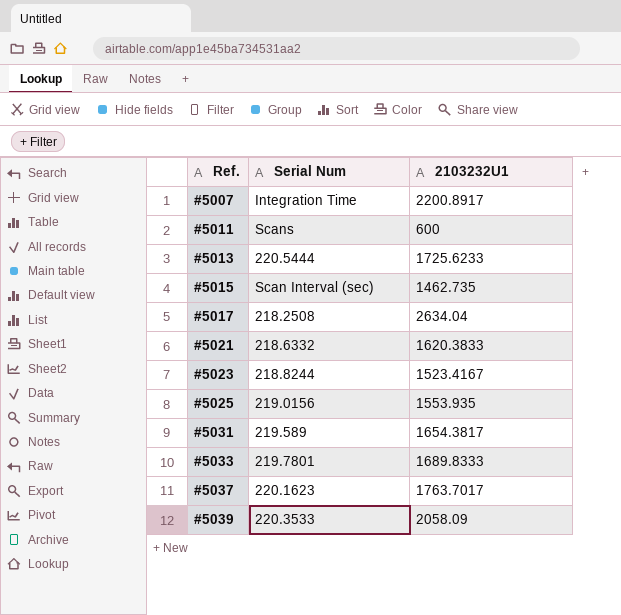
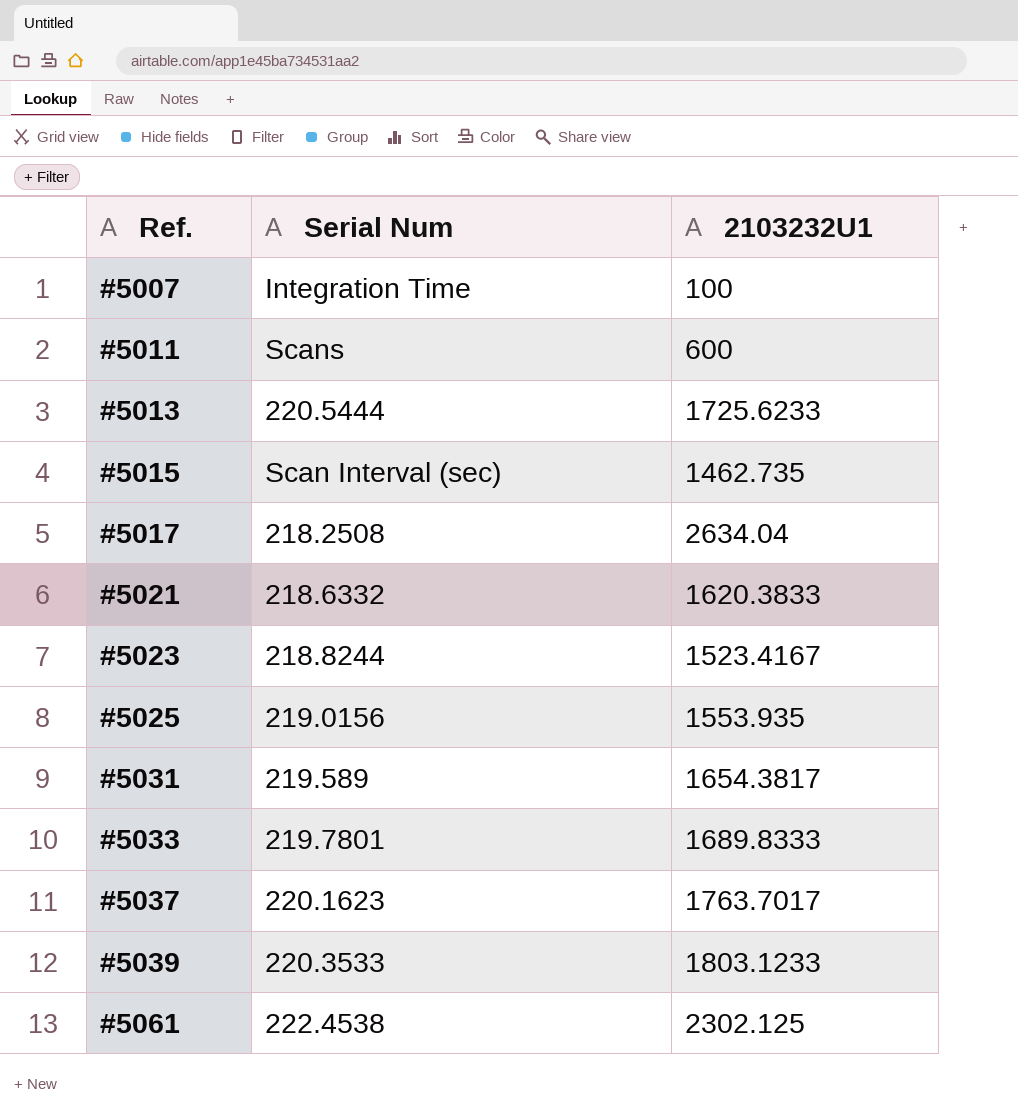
#5007 | 2103232U1: 2200.8917 -> 100
#5039 | 2103232U1: 2058.09 -> 1803.1233
row #5061: none -> 222.4538 | 2302.125

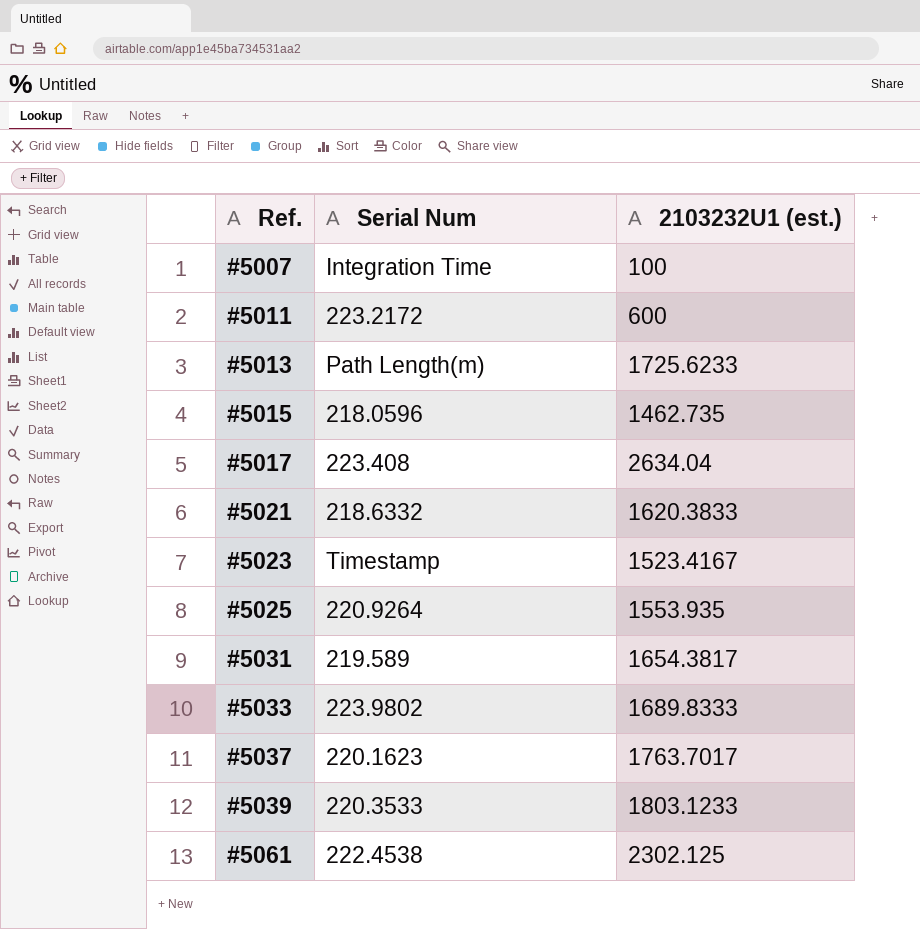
column name: 2103232U1 -> 2103232U1 (est.)
#5011 | Serial Num: Scans -> 223.2172
#5013 | Serial Num: 220.5444 -> Path Length(m)
#5015 | Serial Num: Scan Interval (sec) -> 218.0596
#5017 | Serial Num: 218.2508 -> 223.408
#5023 | Serial Num: 218.8244 -> Timestamp
#5025 | Serial Num: 219.0156 -> 220.9264
#5033 | Serial Num: 219.7801 -> 223.9802

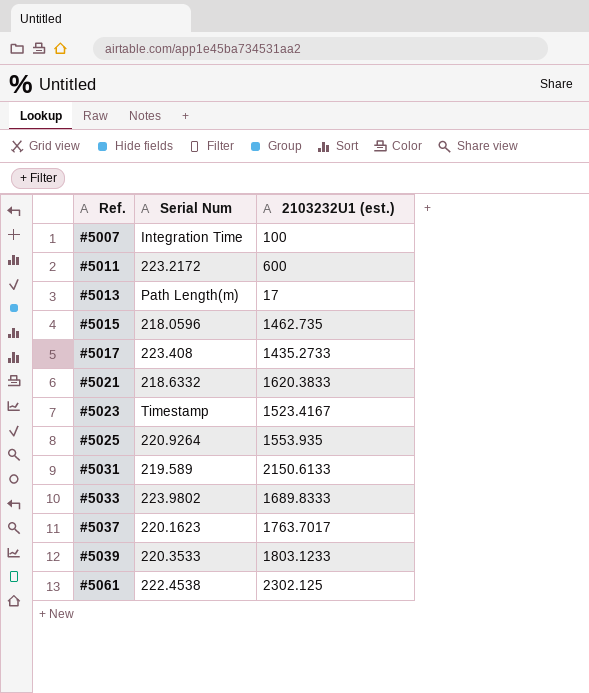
#5013 | 2103232U1 (est.): 1725.6233 -> 17
#5017 | 2103232U1 (est.): 2634.04 -> 1435.2733
#5031 | 2103232U1 (est.): 1654.3817 -> 2150.6133

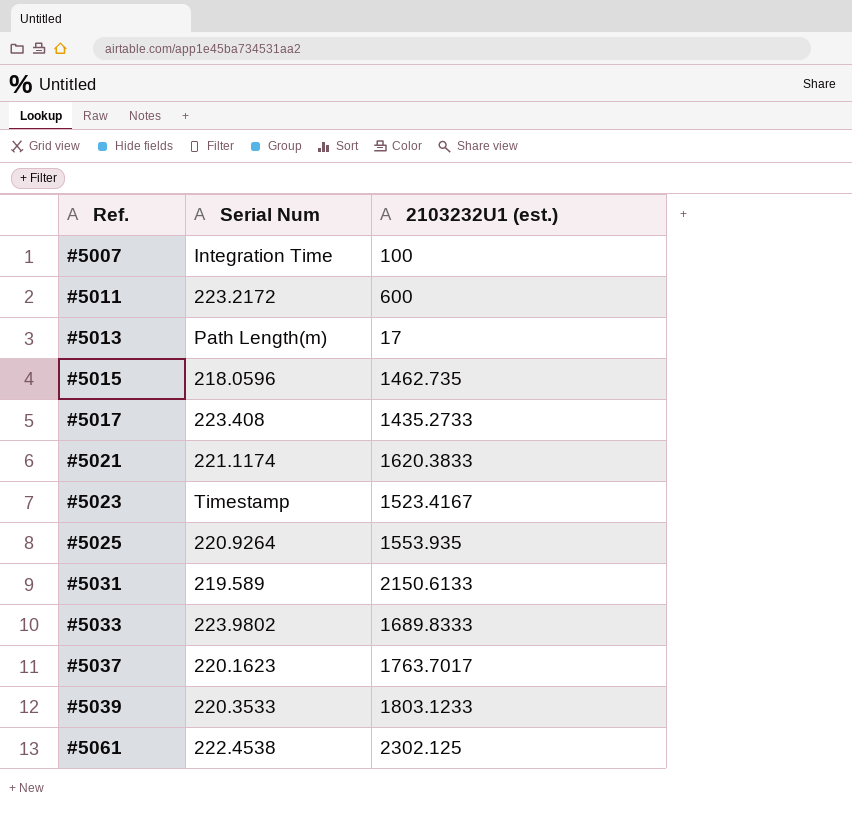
#5021 | Serial Num: 218.6332 -> 221.1174

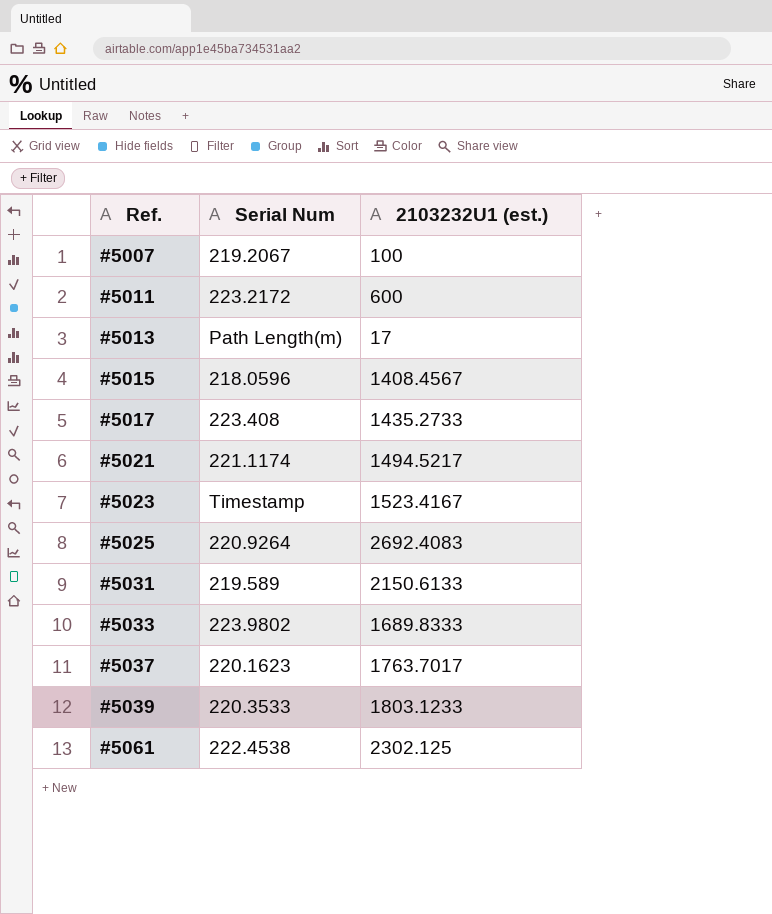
#5007 | Serial Num: Integration Time -> 219.2067
#5015 | 2103232U1 (est.): 1462.735 -> 1408.4567
#5021 | 2103232U1 (est.): 1620.3833 -> 1494.5217
#5025 | 2103232U1 (est.): 1553.935 -> 2692.4083

